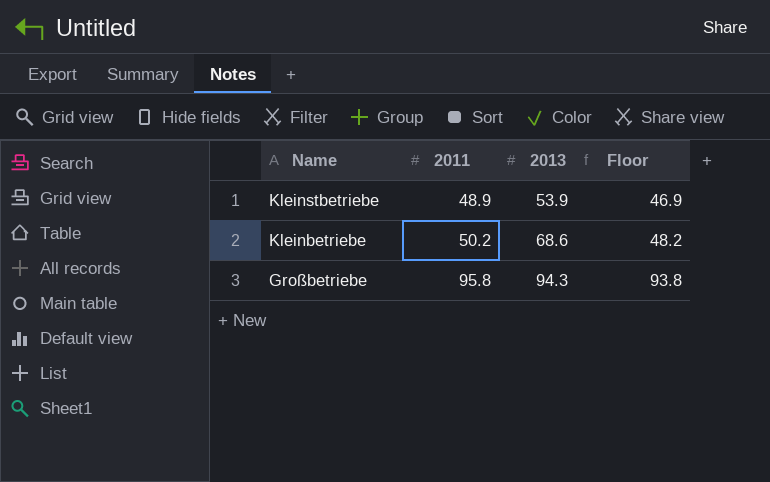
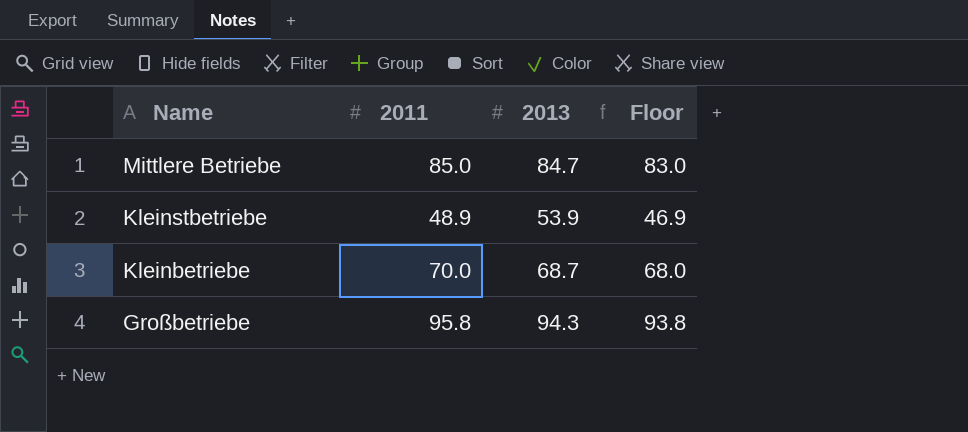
row Mittlere Betriebe: none -> 85.0 | 84.7 | 83.0
Kleinbetriebe | 2011: 50.2 -> 70.0
Kleinbetriebe | 2013: 68.6 -> 68.7
Kleinbetriebe | Floor: 48.2 -> 68.0

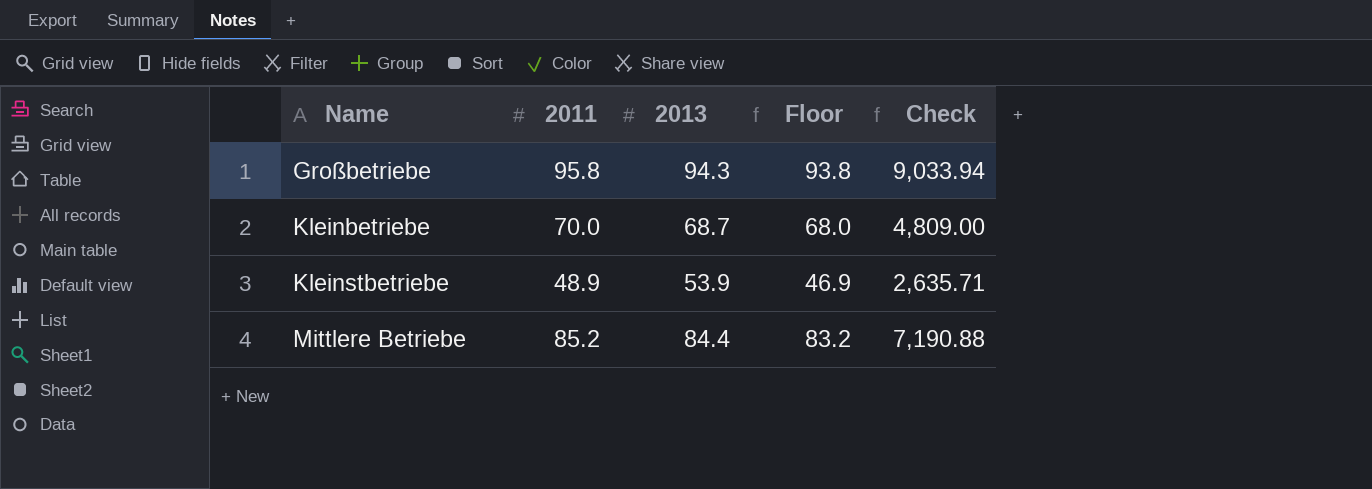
row order: Name descending -> Name ascending
column Check | formula: none -> [2011] * [2013]
Mittlere Betriebe | 2011: 85.0 -> 85.2
Mittlere Betriebe | 2013: 84.7 -> 84.4
Mittlere Betriebe | Floor: 83.0 -> 83.2

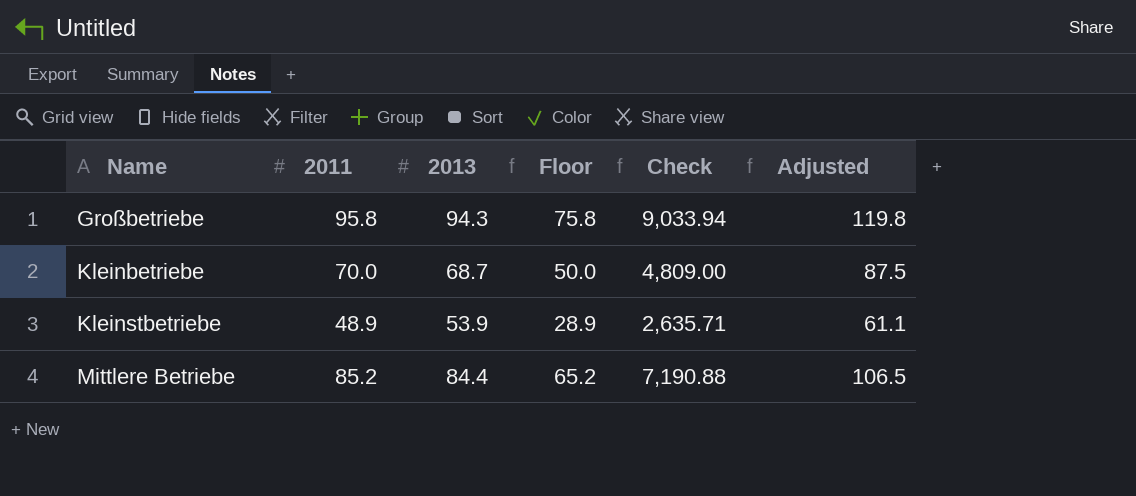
column Floor | formula: [2011] - 2 -> [2011] - 20
column Adjusted | formula: none -> [2011] * 1.25

